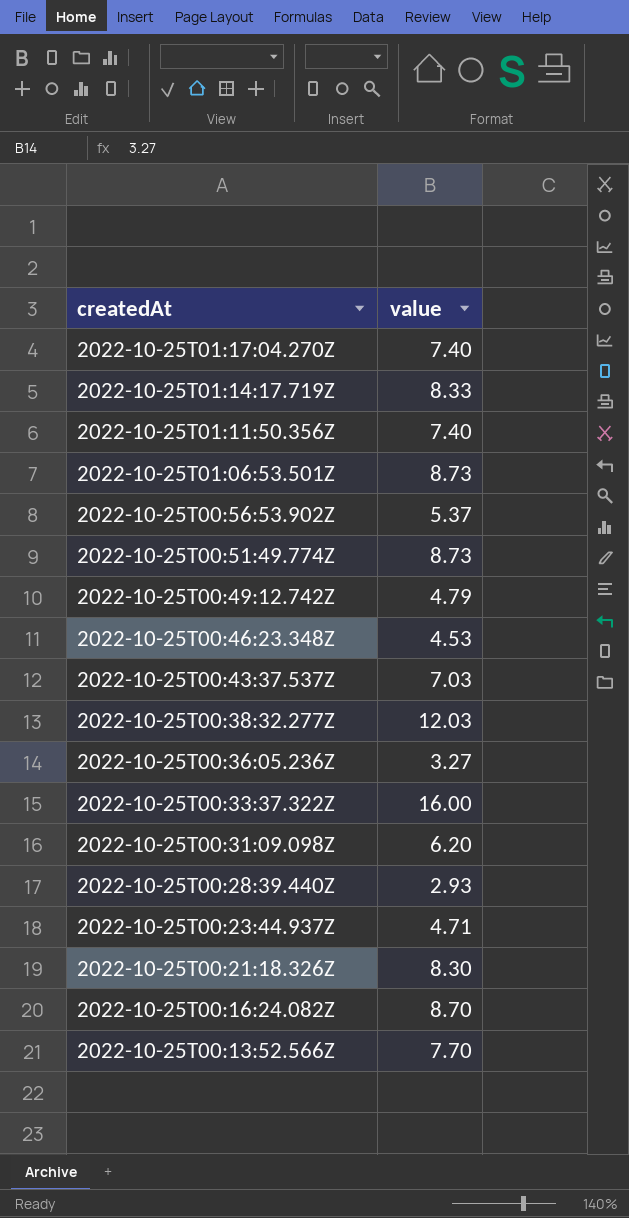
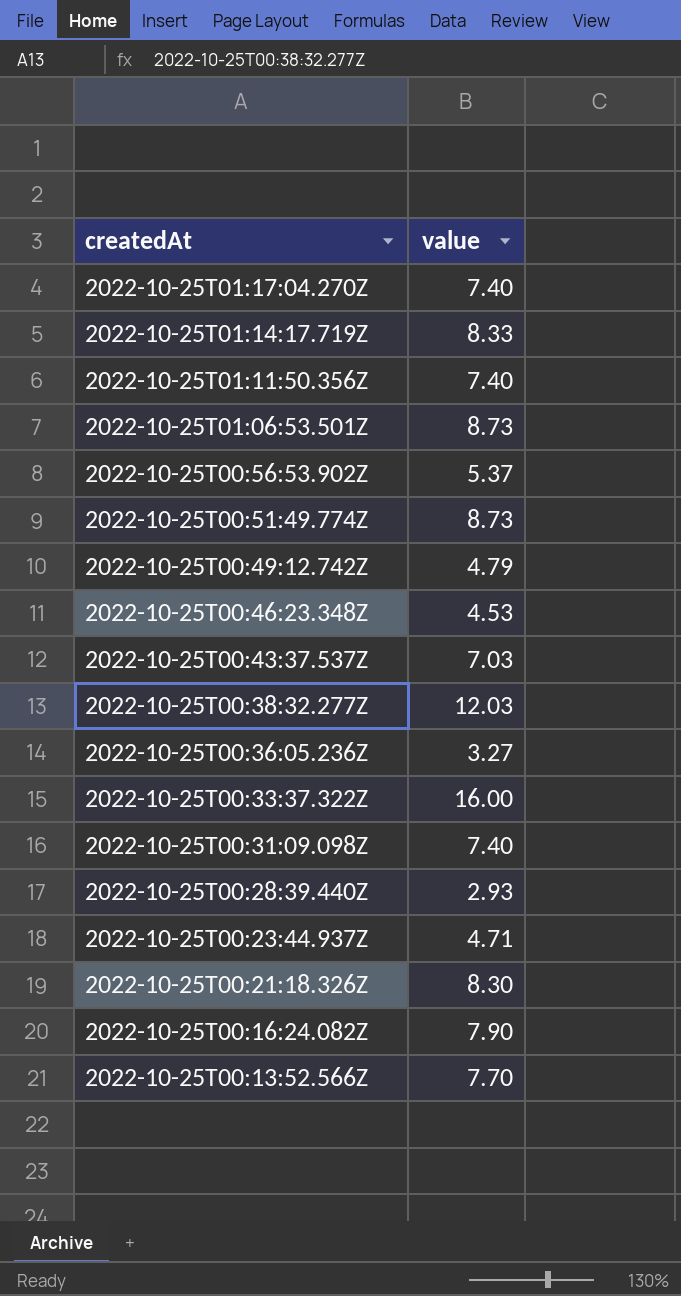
2022-10-25T00:31:09.098Z | value: 6.20 -> 7.40
2022-10-25T00:16:24.082Z | value: 8.70 -> 7.90

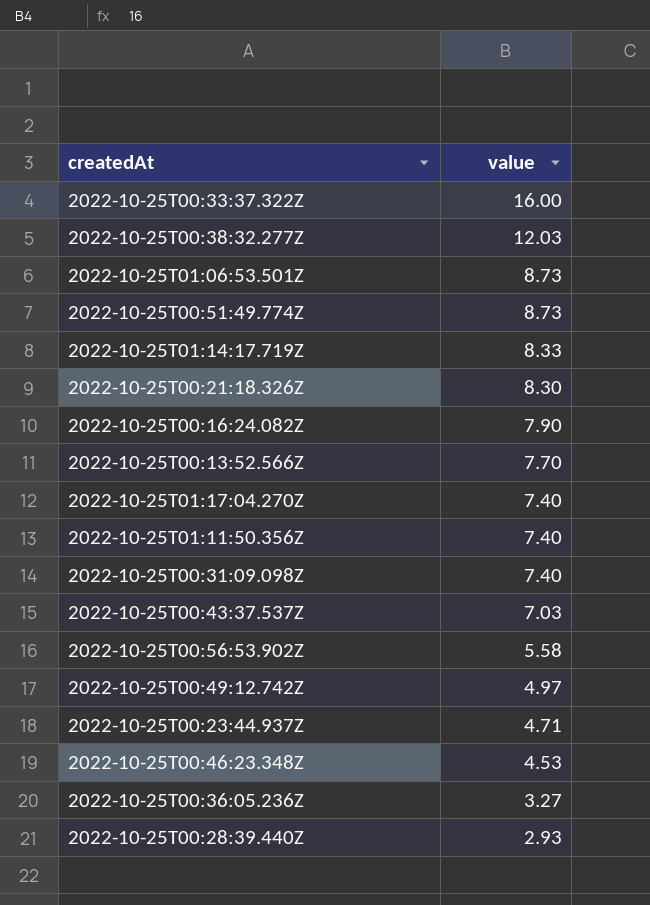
row order: createdAt descending -> value descending
2022-10-25T00:56:53.902Z | value: 5.37 -> 5.58
2022-10-25T00:49:12.742Z | value: 4.79 -> 4.97

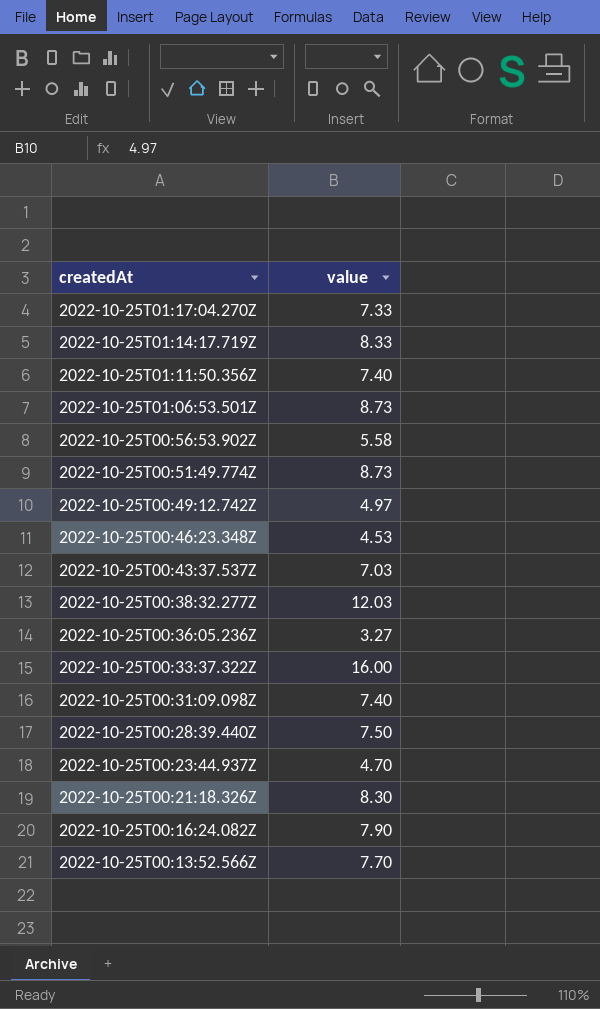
row order: value descending -> createdAt descending
2022-10-25T01:17:04.270Z | value: 7.40 -> 7.33
2022-10-25T00:28:39.440Z | value: 2.93 -> 7.50
2022-10-25T00:23:44.937Z | value: 4.71 -> 4.70

